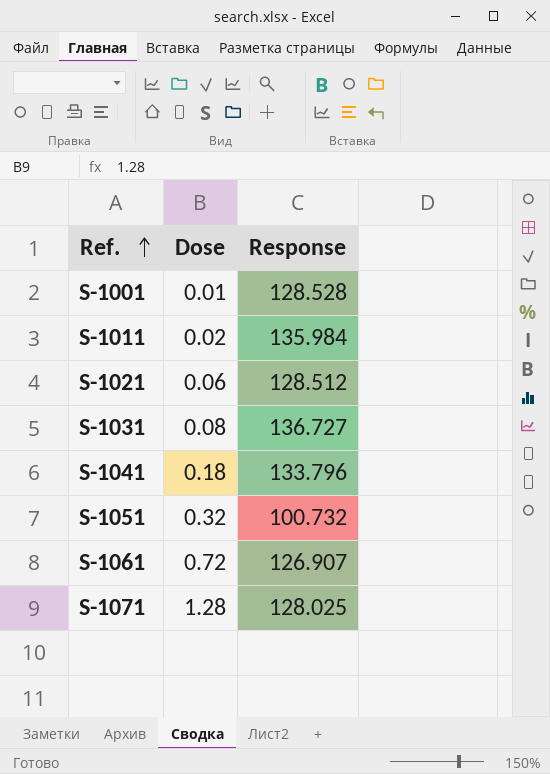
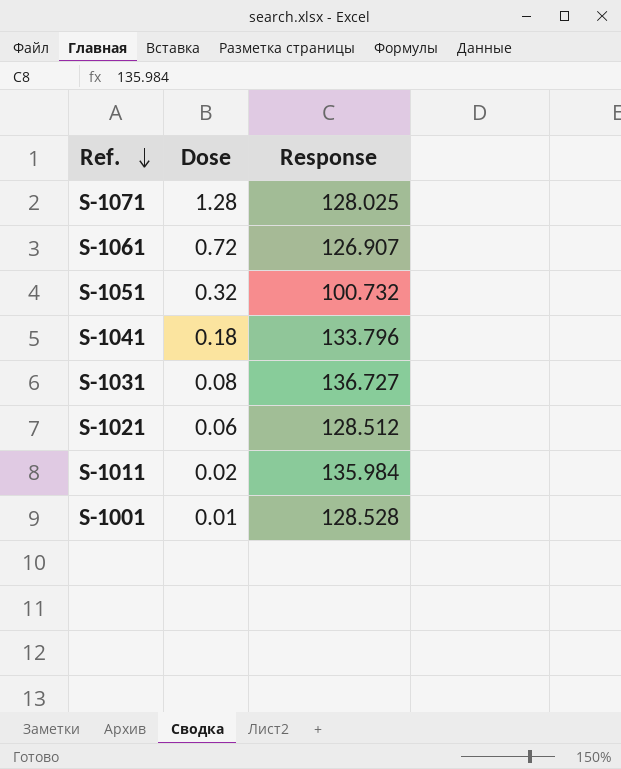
row order: Ref. ascending -> Ref. descending

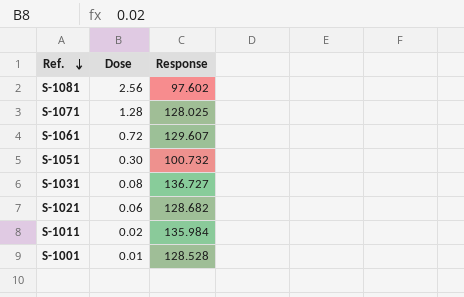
row S-1041: 0.18 | 133.796 -> none
row S-1081: none -> 2.56 | 97.602
S-1061 | Response: 126.907 -> 129.607
S-1051 | Dose: 0.32 -> 0.30
S-1021 | Response: 128.512 -> 128.682

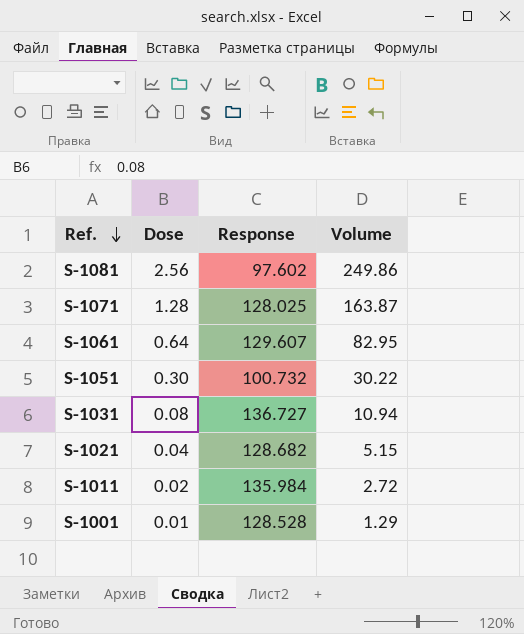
column Volume | formula: none -> [Dose] * [Response]
S-1061 | Dose: 0.72 -> 0.64
S-1021 | Dose: 0.06 -> 0.04

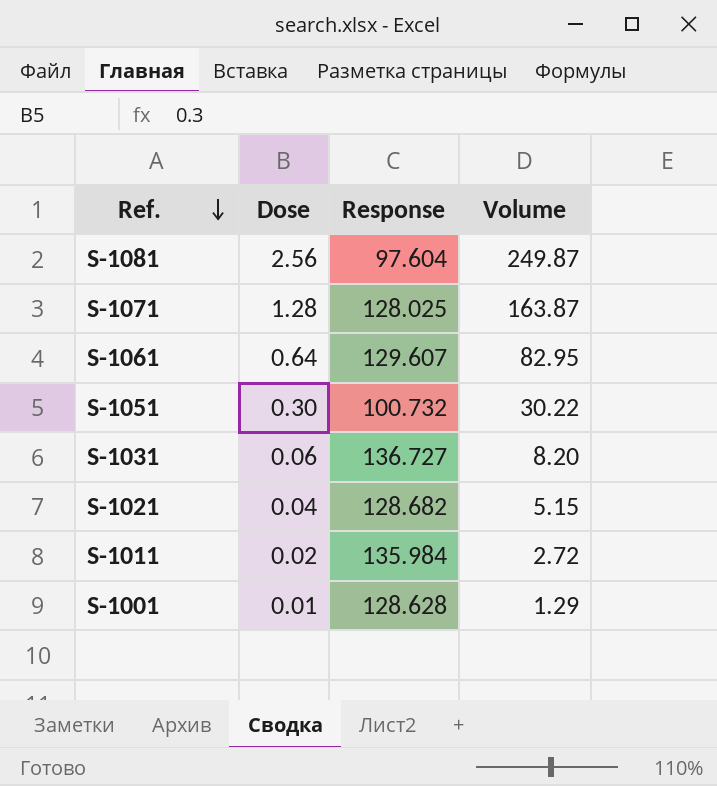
S-1081 | Response: 97.602 -> 97.604
S-1081 | Volume: 249.86 -> 249.87
S-1031 | Dose: 0.08 -> 0.06
S-1031 | Volume: 10.94 -> 8.20
S-1001 | Response: 128.528 -> 128.628

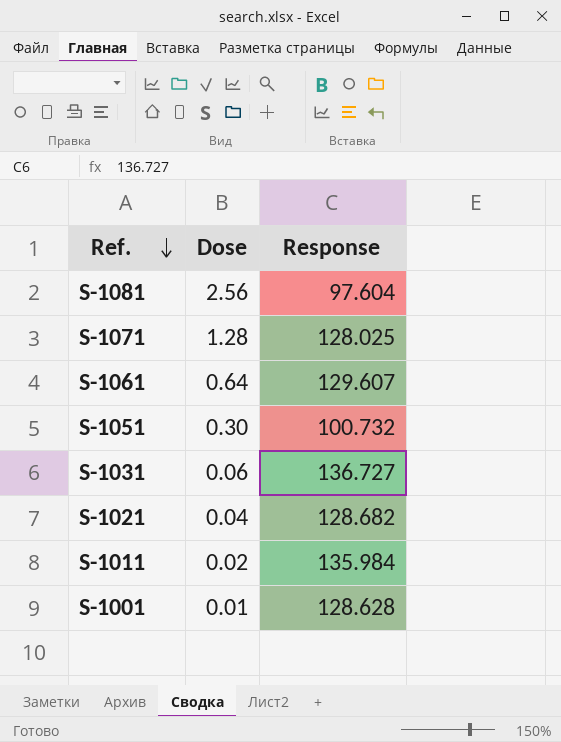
column Volume | formula: [Dose] * [Response] -> none

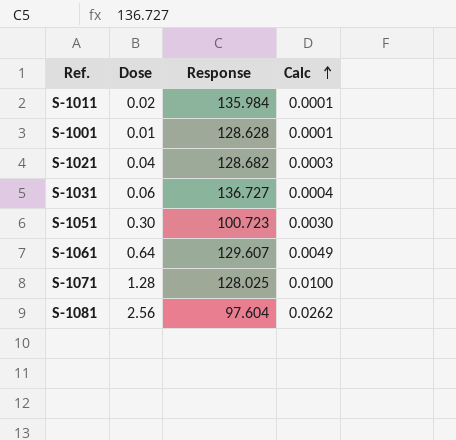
row order: Ref. descending -> Calc ascending
column Calc | formula: none -> [Dose] / [Response]
S-1051 | Response: 100.732 -> 100.723

